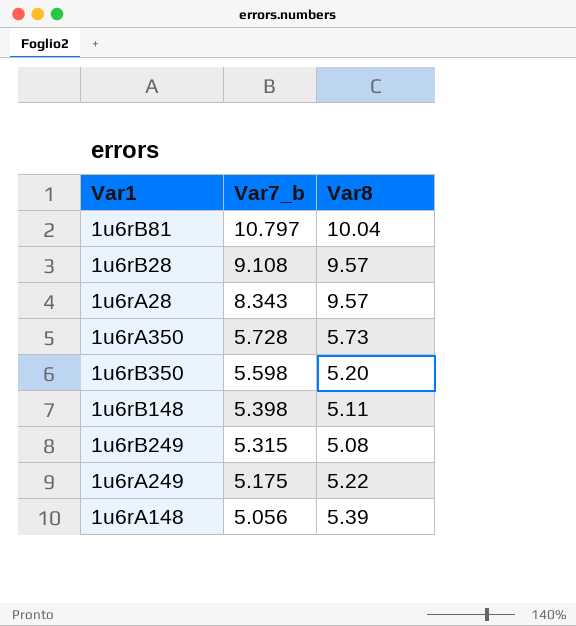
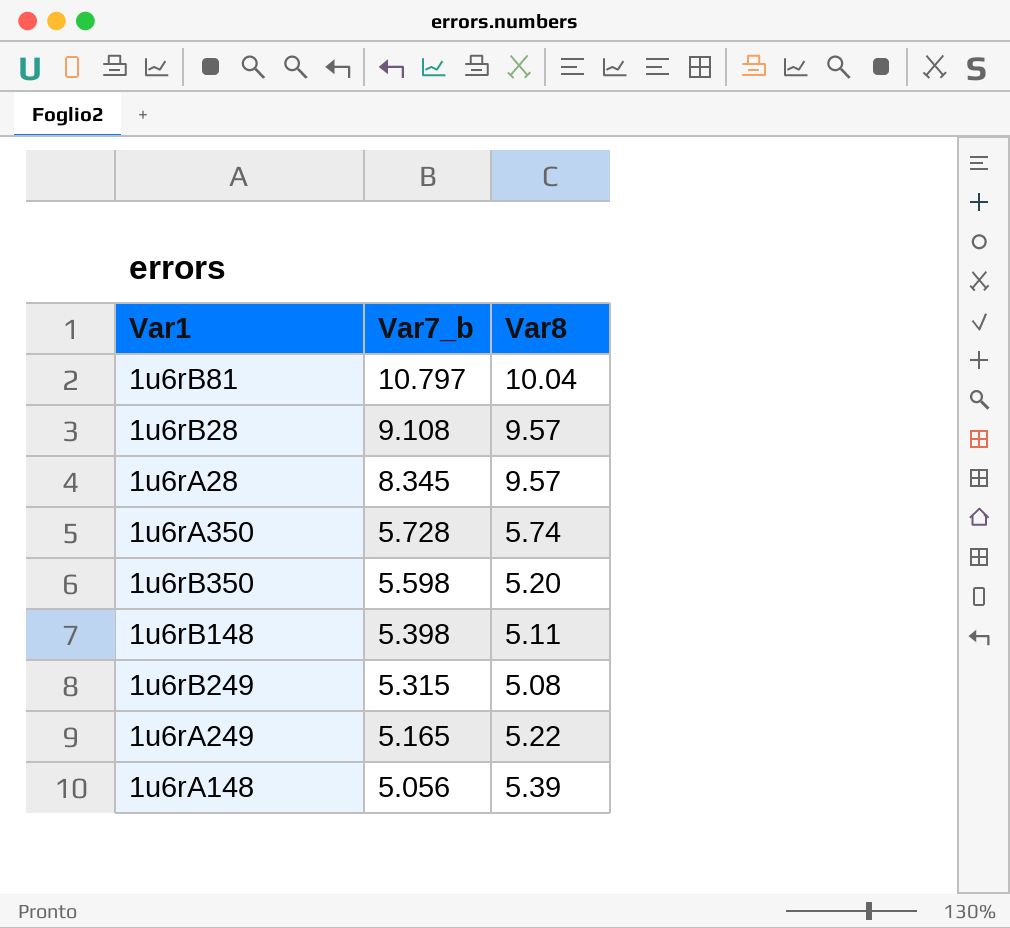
1u6rA28 | Var7_b: 8.343 -> 8.345
1u6rA350 | Var8: 5.73 -> 5.74
1u6rA249 | Var7_b: 5.175 -> 5.165

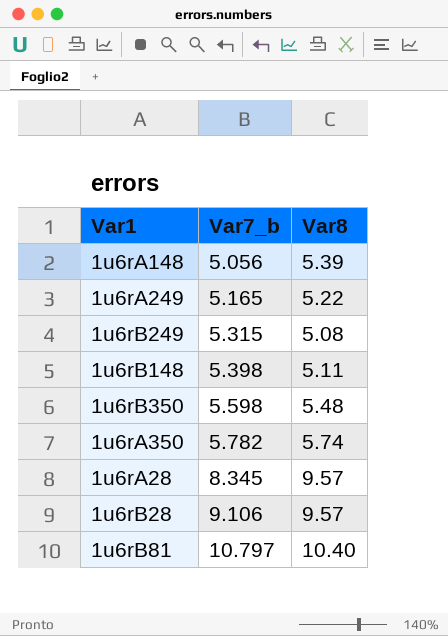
row order: Var7_b descending -> Var7_b ascending
1u6rB350 | Var8: 5.20 -> 5.48
1u6rA350 | Var7_b: 5.728 -> 5.782
1u6rB28 | Var7_b: 9.108 -> 9.106
1u6rB81 | Var8: 10.04 -> 10.40

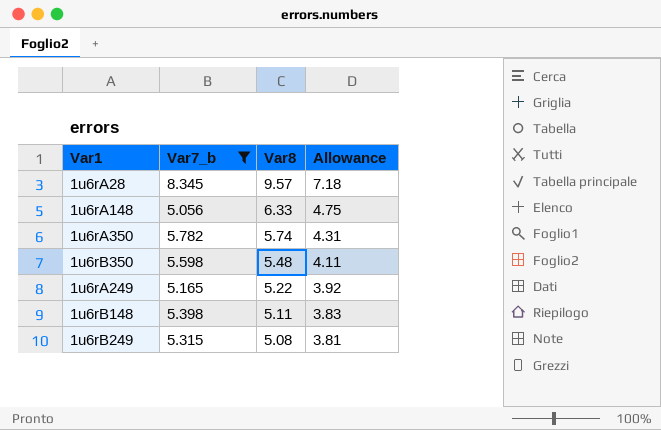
filter: none -> Var7_b <= 8.345
row order: Var7_b ascending -> Var8 descending
column Allowance | formula: none -> [Var8] * 0.75
1u6rA148 | Var8: 5.39 -> 6.33

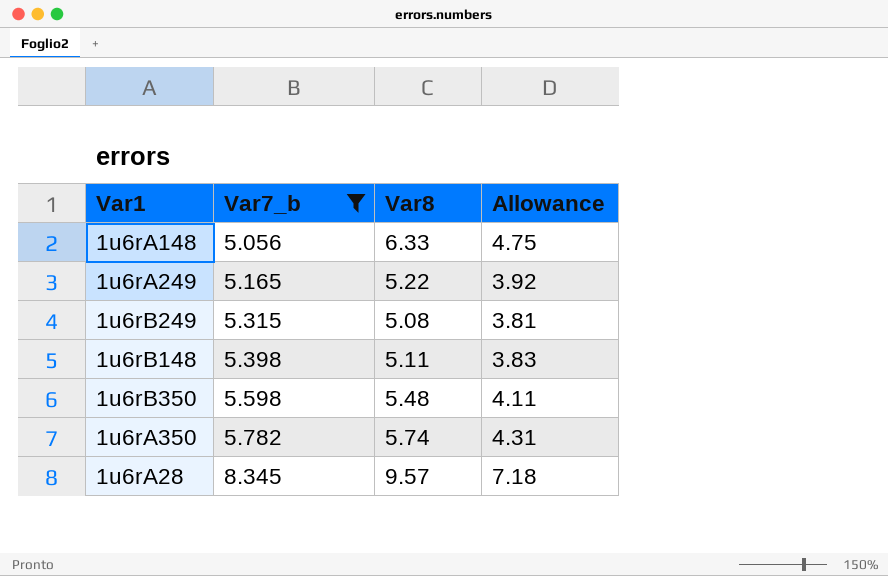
row order: Var8 descending -> Var7_b ascending

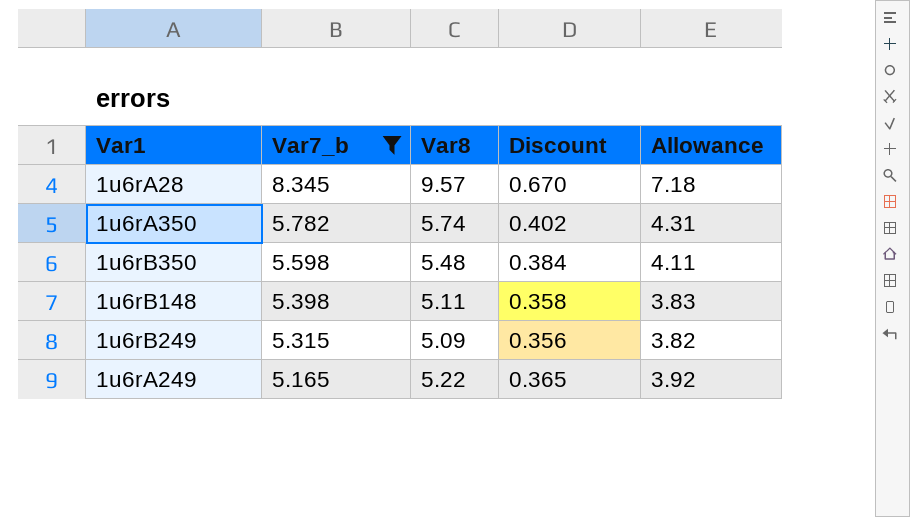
row order: Var7_b ascending -> Var7_b descending
column Discount | formula: none -> [Var8] * 0.07
row 1u6rA148: 5.056 | 6.33 | 4.75 -> none
1u6rB249 | Var8: 5.08 -> 5.09
1u6rB249 | Allowance: 3.81 -> 3.82

